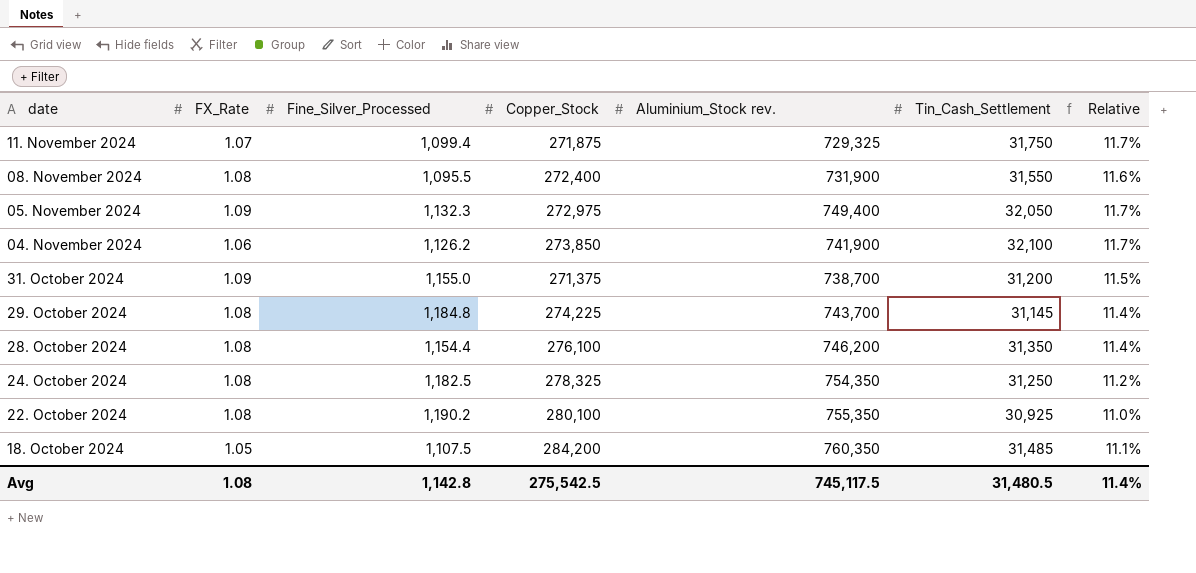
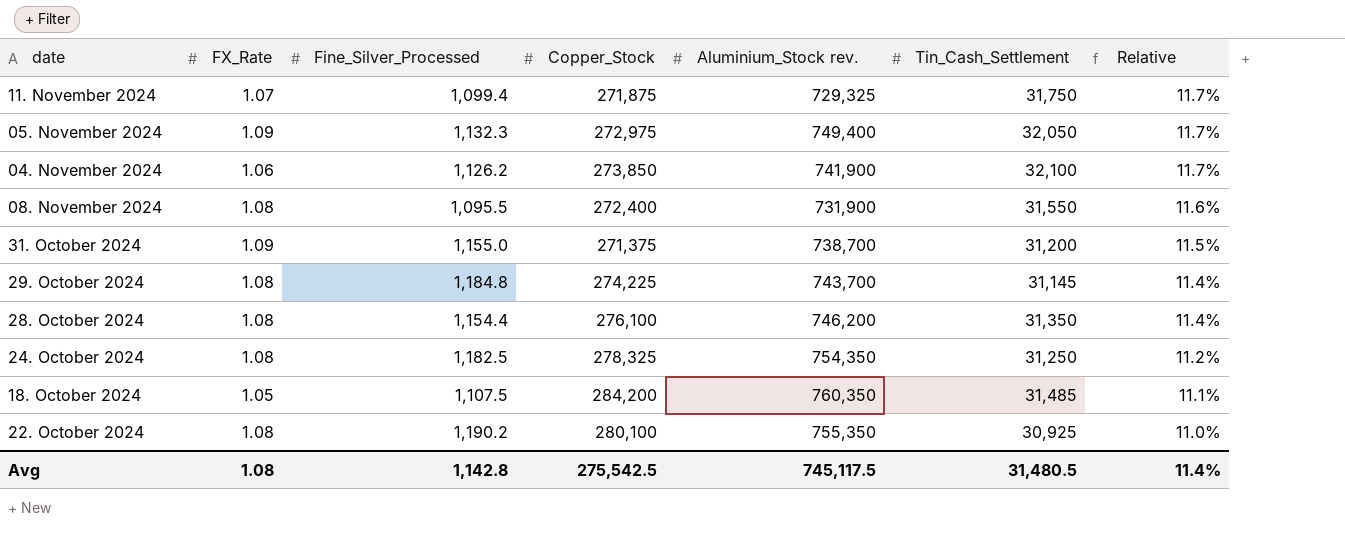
row order: date descending -> Relative descending

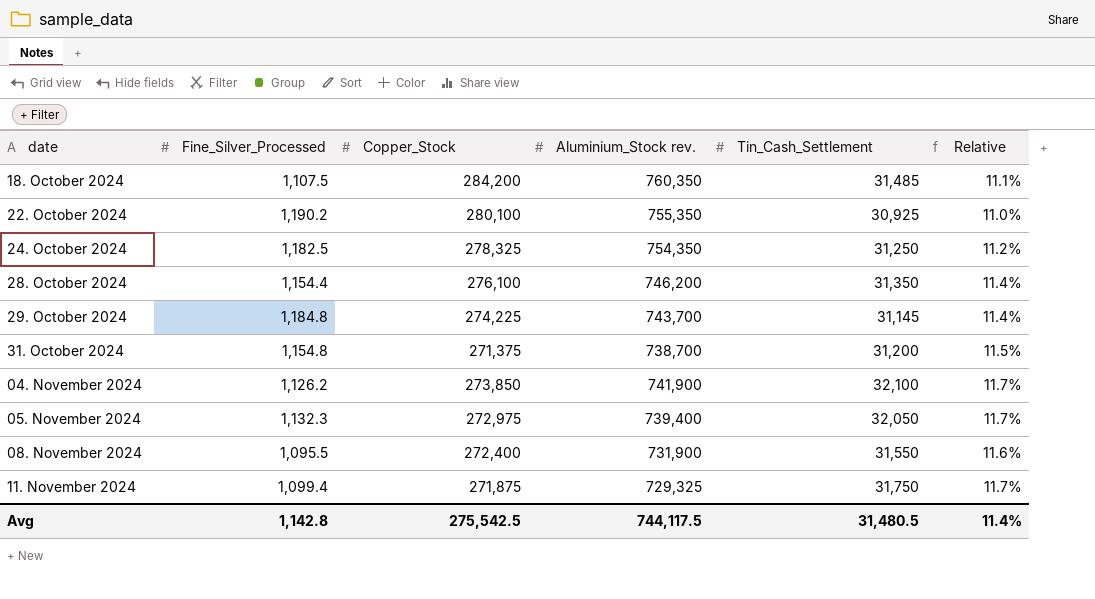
row order: Relative descending -> date ascending
column FX_Rate | position: 2 -> none
31. October 2024 | Fine_Silver_Processed: 1,155.0 -> 1,154.8
05. November 2024 | Aluminium_Stock rev.: 749,400 -> 739,400
Avg | Aluminium_Stock rev.: 745,117.5 -> 744,117.5

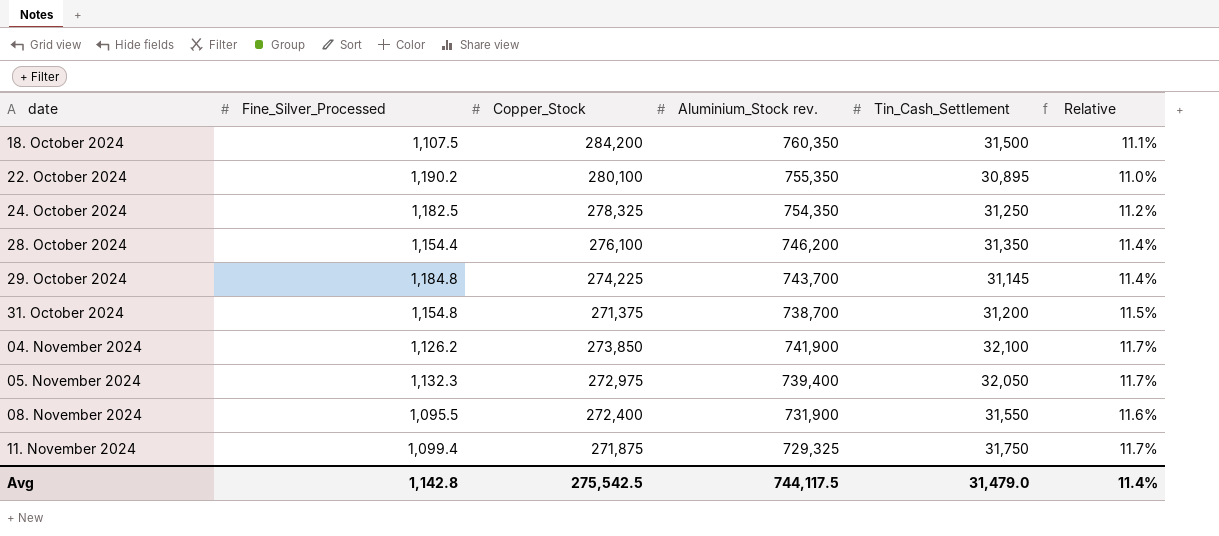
18. October 2024 | Tin_Cash_Settlement: 31,485 -> 31,500
22. October 2024 | Tin_Cash_Settlement: 30,925 -> 30,895
Avg | Tin_Cash_Settlement: 31,480.5 -> 31,479.0

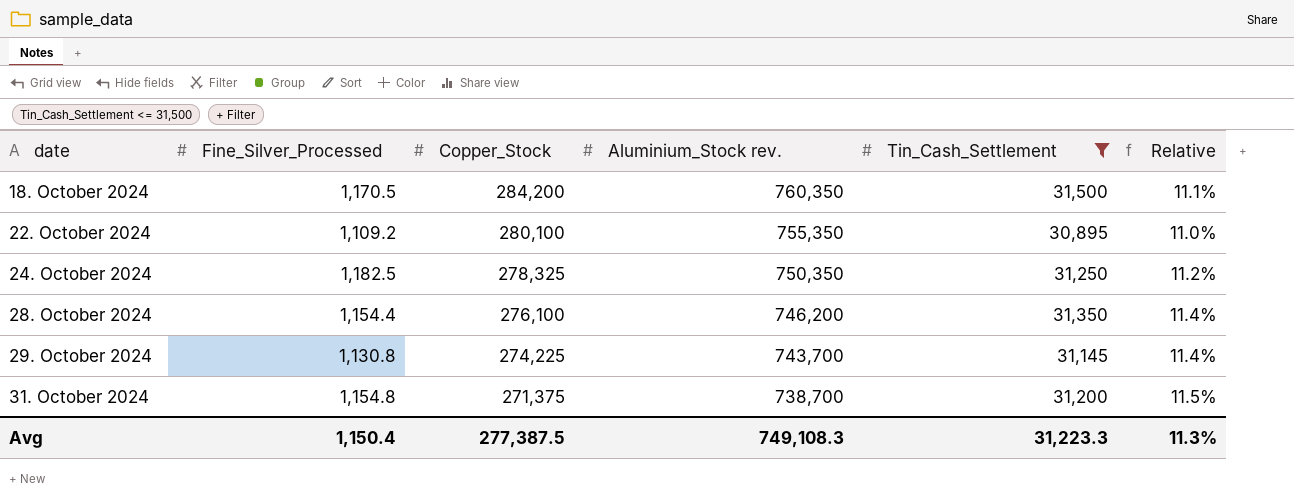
filter: none -> Tin_Cash_Settlement <= 31,500
18. October 2024 | Fine_Silver_Processed: 1,107.5 -> 1,170.5
22. October 2024 | Fine_Silver_Processed: 1,190.2 -> 1,109.2
24. October 2024 | Aluminium_Stock rev.: 754,350 -> 750,350
29. October 2024 | Fine_Silver_Processed: 1,184.8 -> 1,130.8
Avg | Fine_Silver_Processed: 1,142.8 -> 1,150.4
Avg | Copper_Stock: 275,542.5 -> 277,387.5
Avg | Aluminium_Stock rev.: 744,117.5 -> 749,108.3
Avg | Tin_Cash_Settlement: 31,479.0 -> 31,223.3
Avg | Relative: 11.4% -> 11.3%

